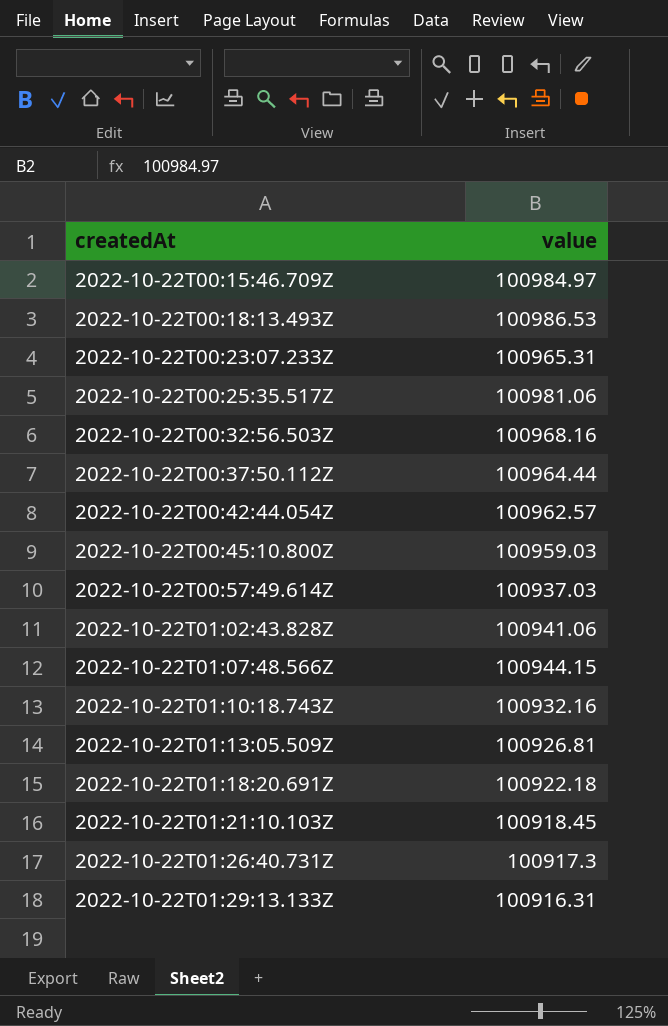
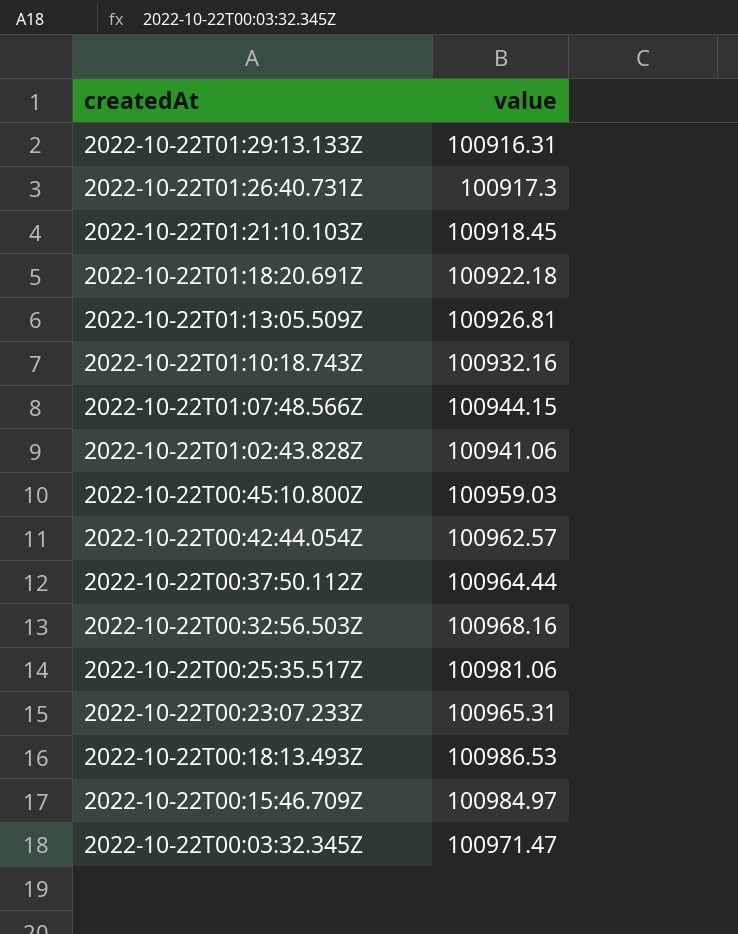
row order: createdAt ascending -> createdAt descending
row 2022-10-22T00:57:49.614Z: 100937.03 -> none
row 2022-10-22T00:03:32.345Z: none -> 100971.47

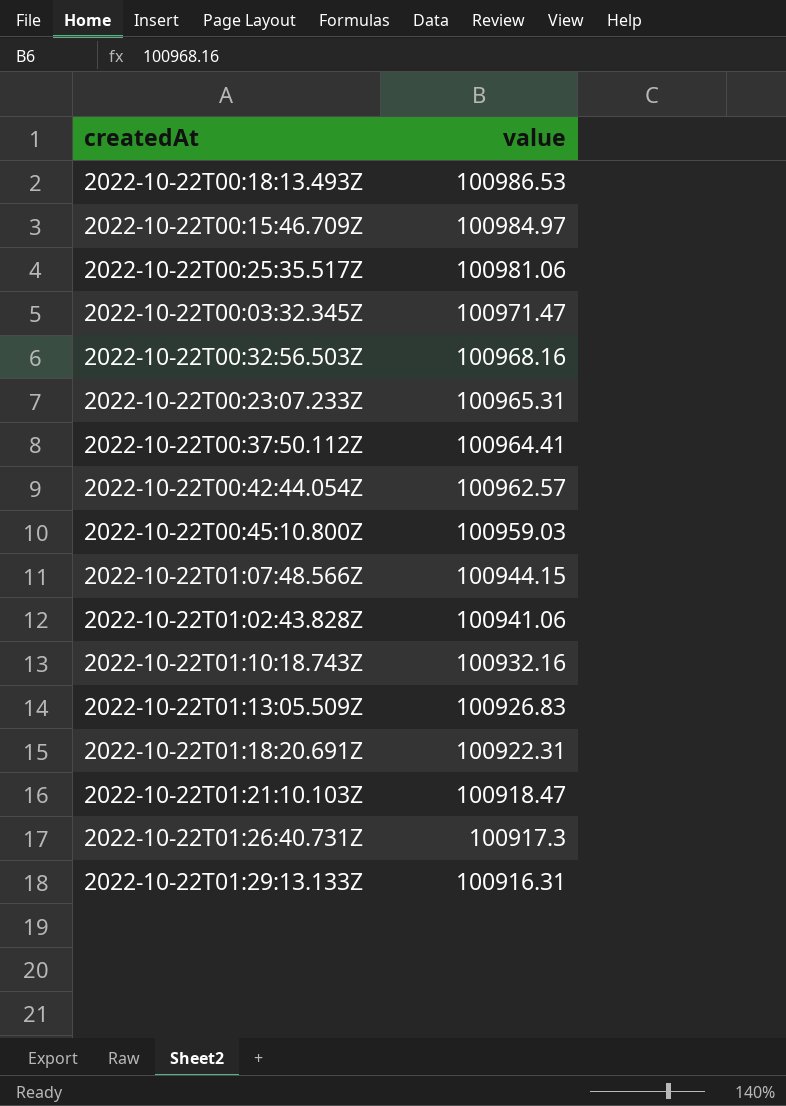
row order: createdAt descending -> value descending
2022-10-22T00:37:50.112Z | value: 100964.44 -> 100964.41
2022-10-22T01:13:05.509Z | value: 100926.81 -> 100926.83
2022-10-22T01:18:20.691Z | value: 100922.18 -> 100922.31
2022-10-22T01:21:10.103Z | value: 100918.45 -> 100918.47

